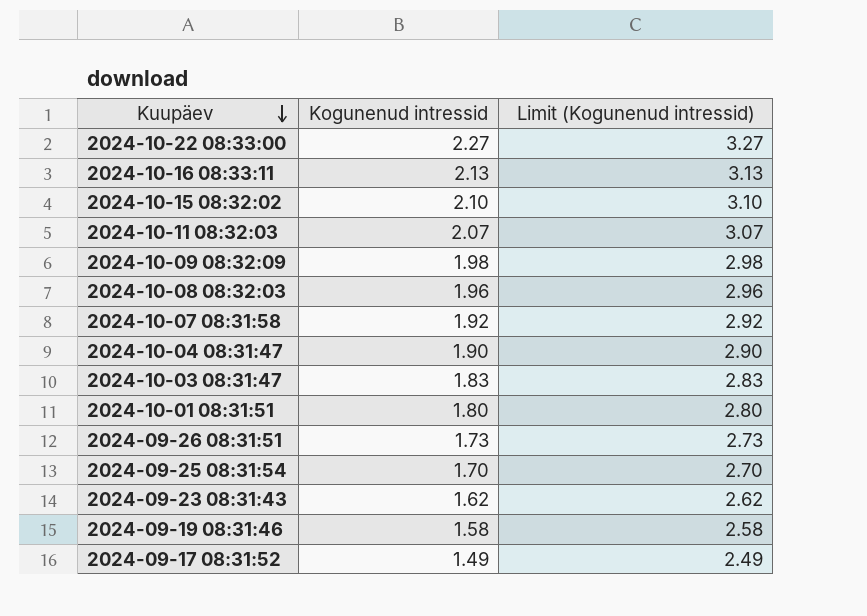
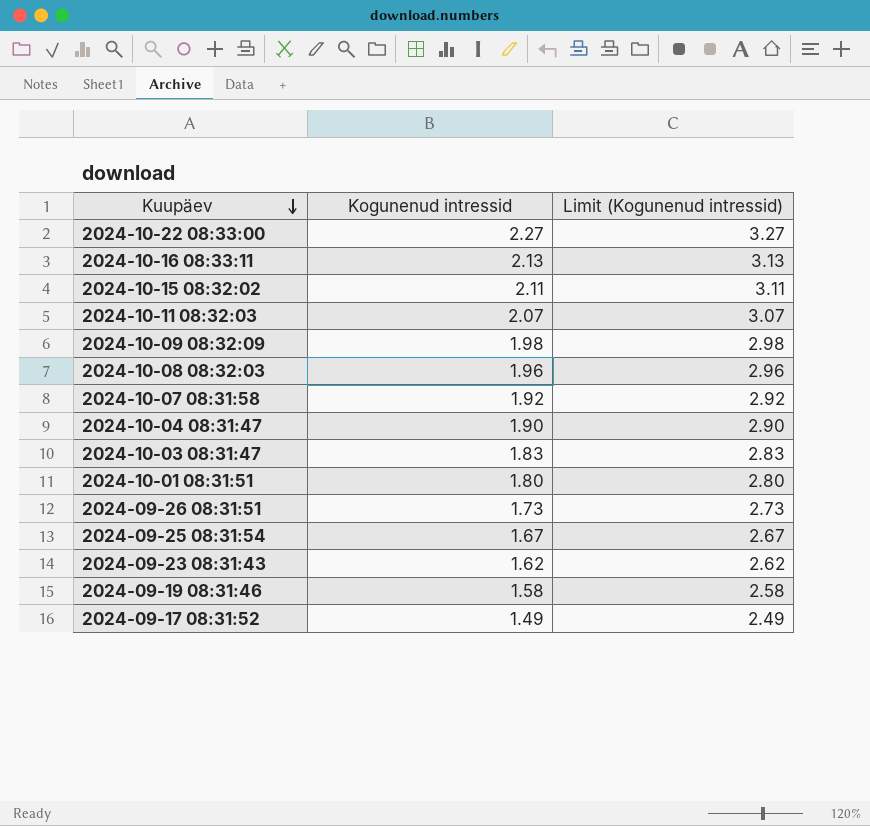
2024-10-15 08:32:02 | Kogunenud intressid: 2.10 -> 2.11
2024-10-15 08:32:02 | Limit (Kogunenud intressid): 3.10 -> 3.11
2024-09-25 08:31:54 | Kogunenud intressid: 1.70 -> 1.67
2024-09-25 08:31:54 | Limit (Kogunenud intressid): 2.70 -> 2.67

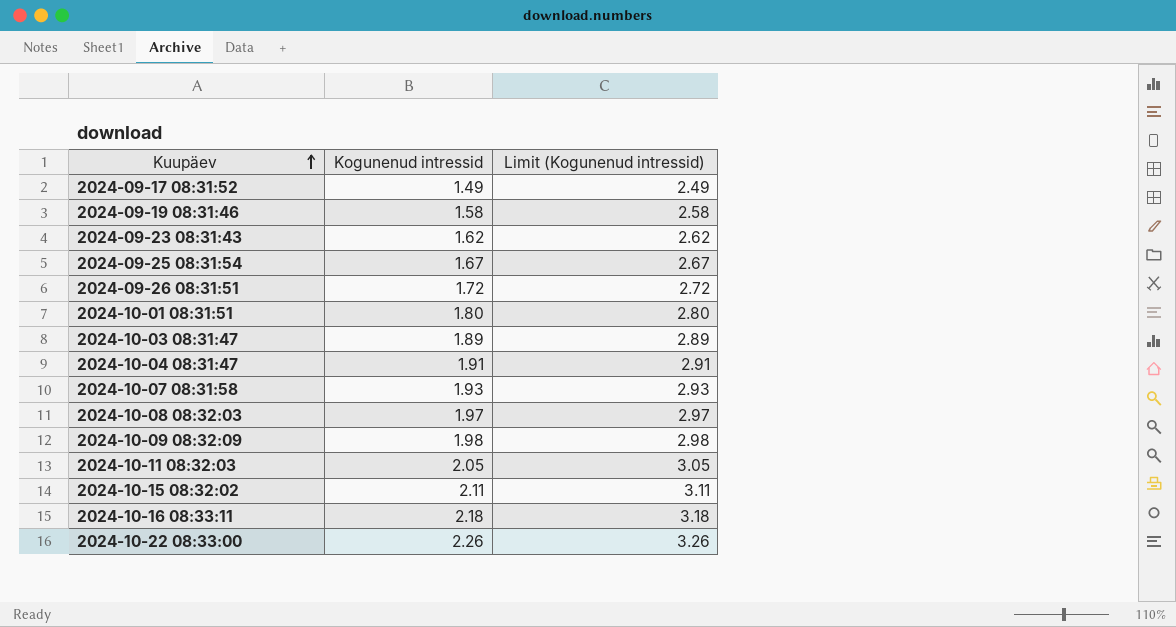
row order: Kuupäev descending -> Kuupäev ascending
2024-09-26 08:31:51 | Kogunenud intressid: 1.73 -> 1.72
2024-09-26 08:31:51 | Limit (Kogunenud intressid): 2.73 -> 2.72
2024-10-03 08:31:47 | Kogunenud intressid: 1.83 -> 1.89
2024-10-03 08:31:47 | Limit (Kogunenud intressid): 2.83 -> 2.89
2024-10-04 08:31:47 | Kogunenud intressid: 1.90 -> 1.91
2024-10-04 08:31:47 | Limit (Kogunenud intressid): 2.90 -> 2.91
2024-10-07 08:31:58 | Kogunenud intressid: 1.92 -> 1.93
2024-10-07 08:31:58 | Limit (Kogunenud intressid): 2.92 -> 2.93
2024-10-08 08:32:03 | Kogunenud intressid: 1.96 -> 1.97
2024-10-08 08:32:03 | Limit (Kogunenud intressid): 2.96 -> 2.97
2024-10-11 08:32:03 | Kogunenud intressid: 2.07 -> 2.05
2024-10-11 08:32:03 | Limit (Kogunenud intressid): 3.07 -> 3.05
2024-10-16 08:33:11 | Kogunenud intressid: 2.13 -> 2.18
2024-10-16 08:33:11 | Limit (Kogunenud intressid): 3.13 -> 3.18
2024-10-22 08:33:00 | Kogunenud intressid: 2.27 -> 2.26
2024-10-22 08:33:00 | Limit (Kogunenud intressid): 3.27 -> 3.26

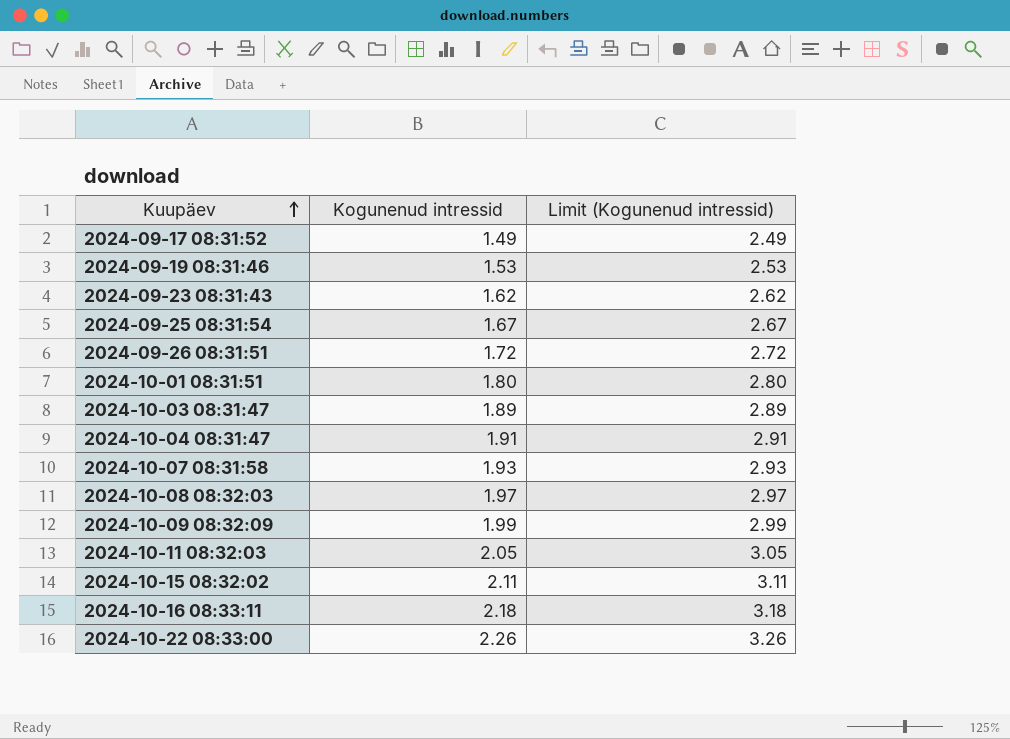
2024-09-19 08:31:46 | Kogunenud intressid: 1.58 -> 1.53
2024-09-19 08:31:46 | Limit (Kogunenud intressid): 2.58 -> 2.53
2024-10-09 08:32:09 | Kogunenud intressid: 1.98 -> 1.99
2024-10-09 08:32:09 | Limit (Kogunenud intressid): 2.98 -> 2.99

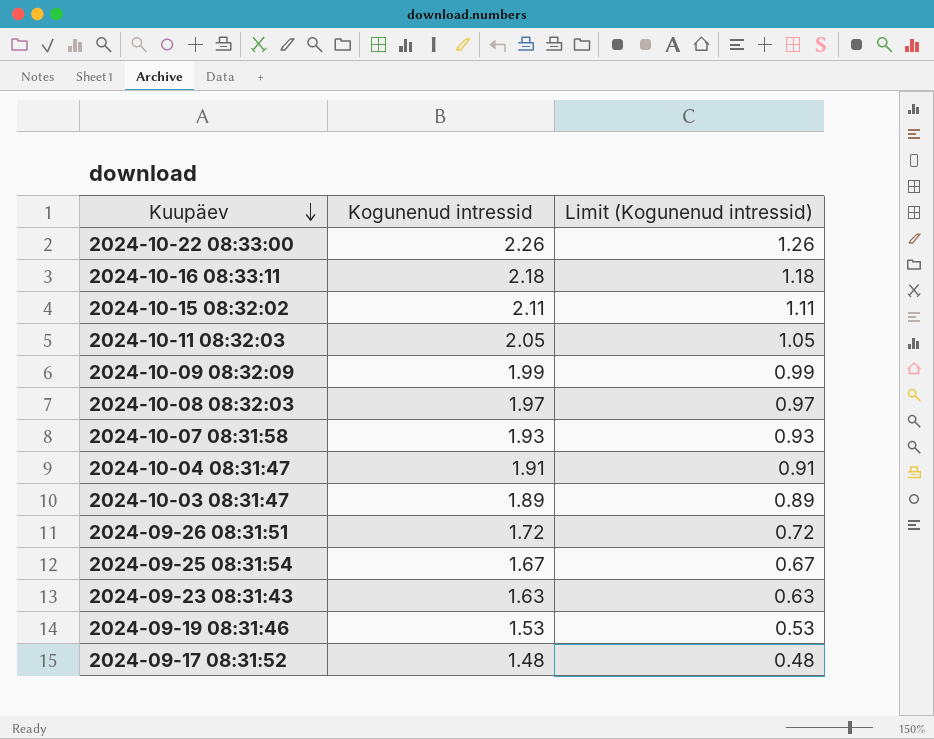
row order: Kuupäev ascending -> Kuupäev descending
column Limit (Kogunenud intressid) | formula: [Kogunenud intressid] + 1 -> [Kogunenud intressid] - 1
row 2024-10-01 08:31:51: 1.80 | 2.80 -> none
2024-09-23 08:31:43 | Kogunenud intressid: 1.62 -> 1.63
2024-09-17 08:31:52 | Kogunenud intressid: 1.49 -> 1.48

